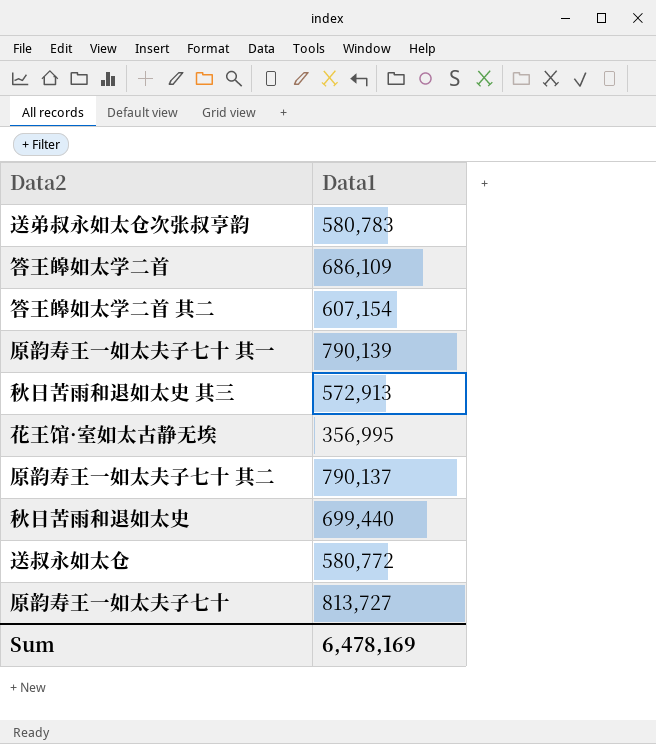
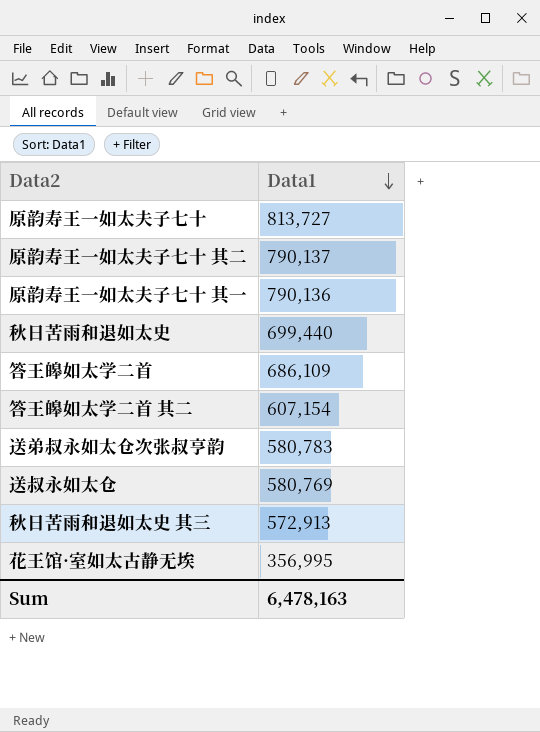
row order: none -> Data1 descending
原韵寿王一如太夫子七十 其一 | Data1: 790,139 -> 790,136
送叔永如太仓 | Data1: 580,772 -> 580,769
Sum | Data1: 6,478,169 -> 6,478,163

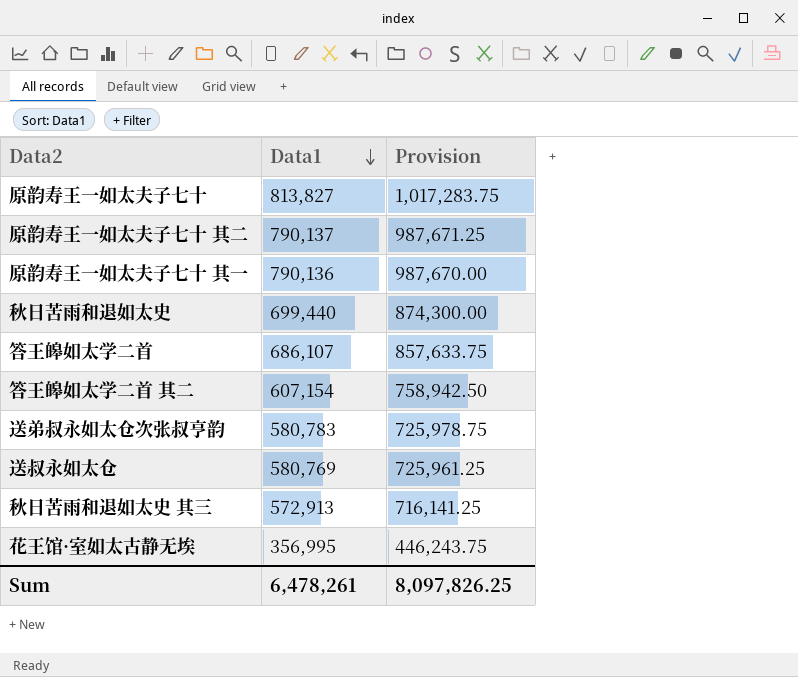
column Provision | formula: none -> [Data1] * 1.25
原韵寿王一如太夫子七十 | Data1: 813,727 -> 813,827
答王皞如太学二首 | Data1: 686,109 -> 686,107
Sum | Data1: 6,478,163 -> 6,478,261

